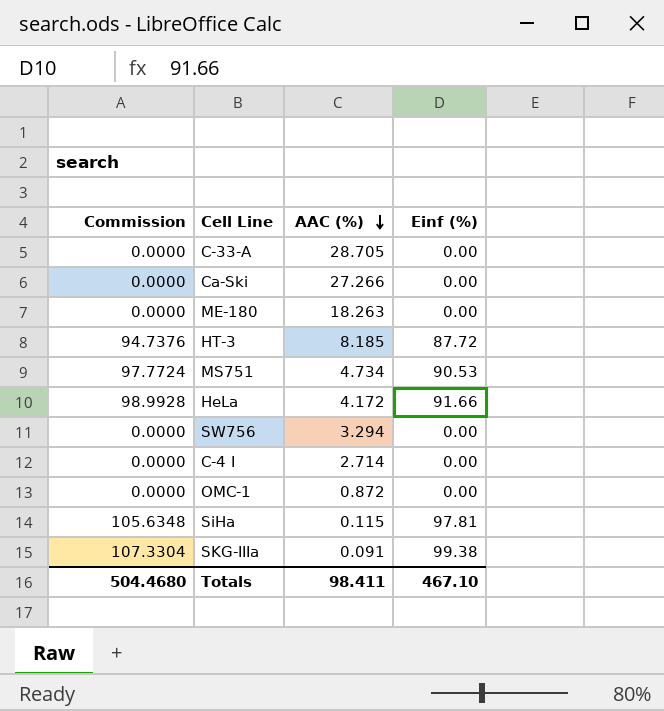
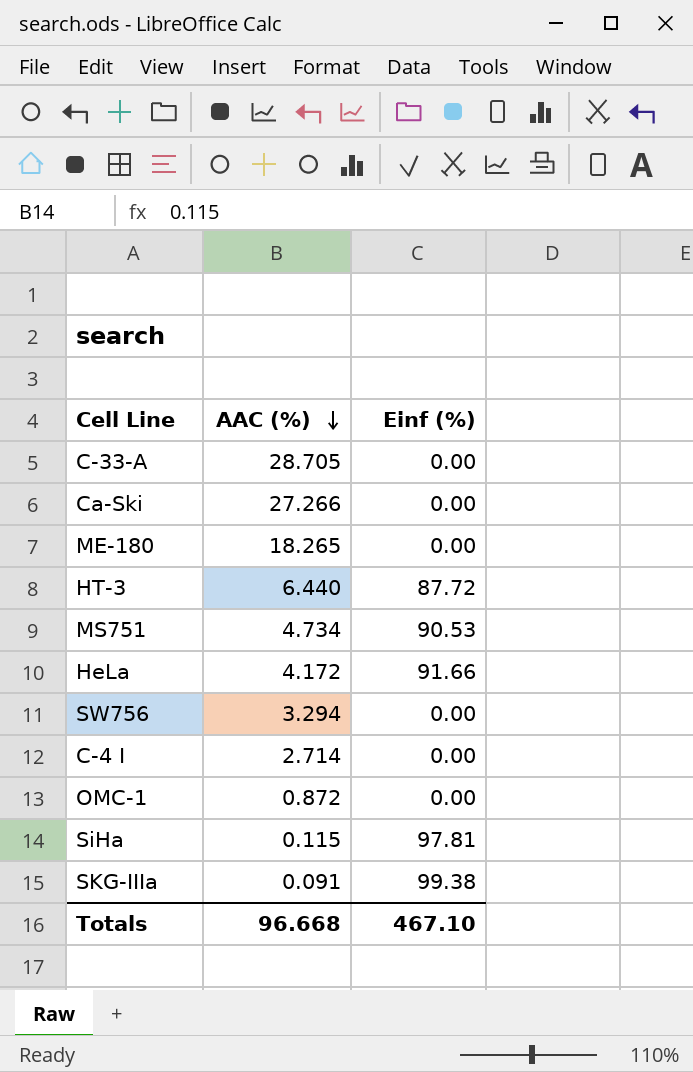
column Commission | formula: [Einf (%)] * 1.08 -> none
ME-180 | AAC (%): 18.263 -> 18.265
HT-3 | AAC (%): 8.185 -> 6.440
Totals | AAC (%): 98.411 -> 96.668

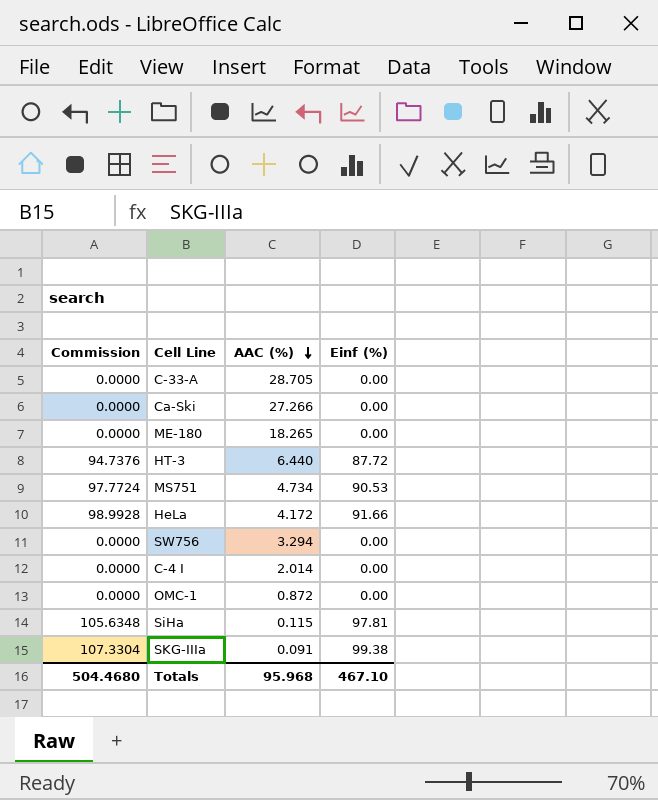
column Commission | formula: none -> [Einf (%)] * 1.08
C-4 I | AAC (%): 2.714 -> 2.014
Totals | AAC (%): 96.668 -> 95.968

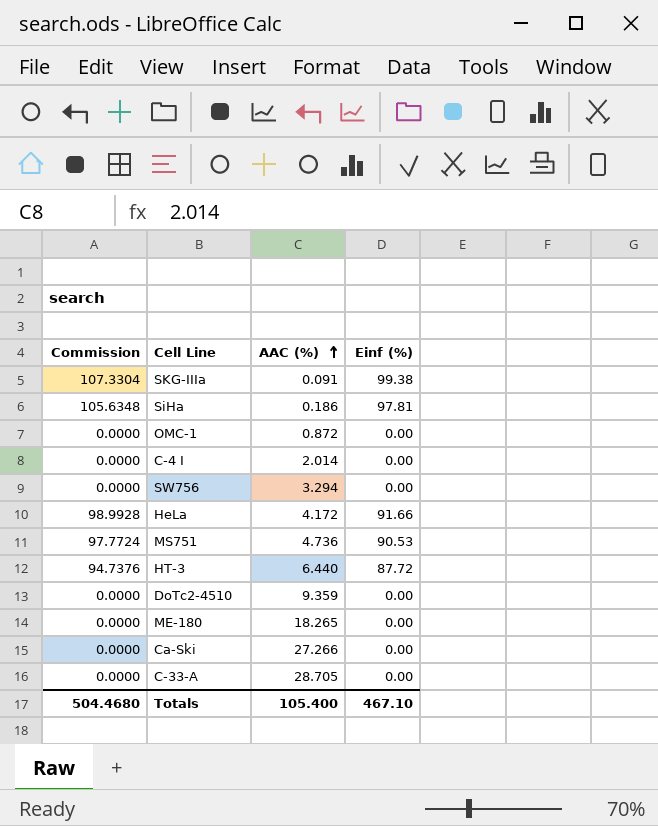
row order: AAC (%) descending -> AAC (%) ascending
SiHa | AAC (%): 0.115 -> 0.186
MS751 | AAC (%): 4.734 -> 4.736
row DoTc2-4510: none -> 0.0000 | 9.359 | 0.00
Totals | AAC (%): 95.968 -> 105.400

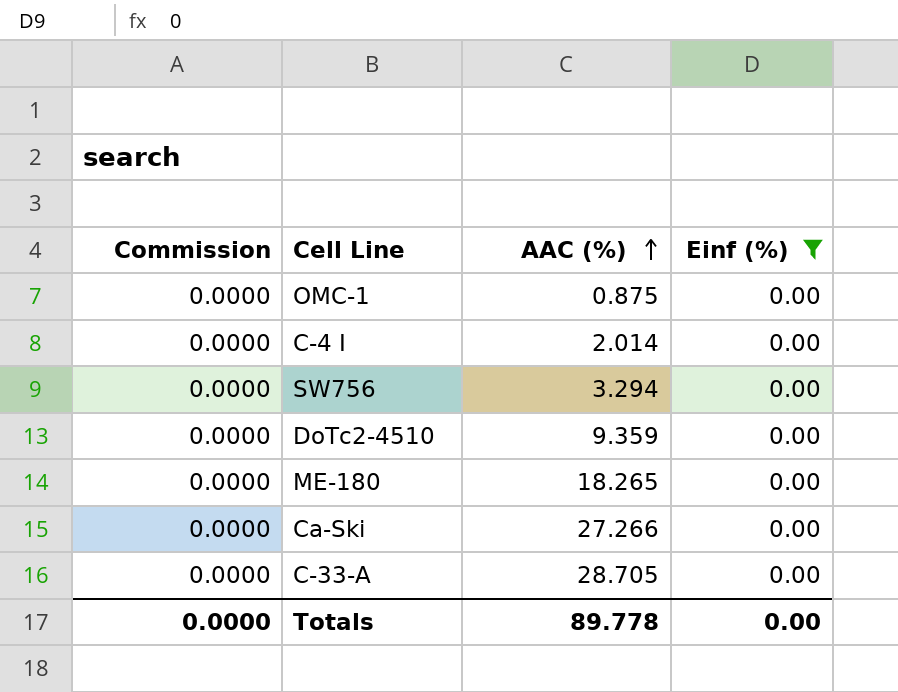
filter: none -> Einf (%) = 0.00
OMC-1 | AAC (%): 0.872 -> 0.875
Totals | Commission: 504.4680 -> 0.0000
Totals | AAC (%): 105.400 -> 89.778
Totals | Einf (%): 467.10 -> 0.00

